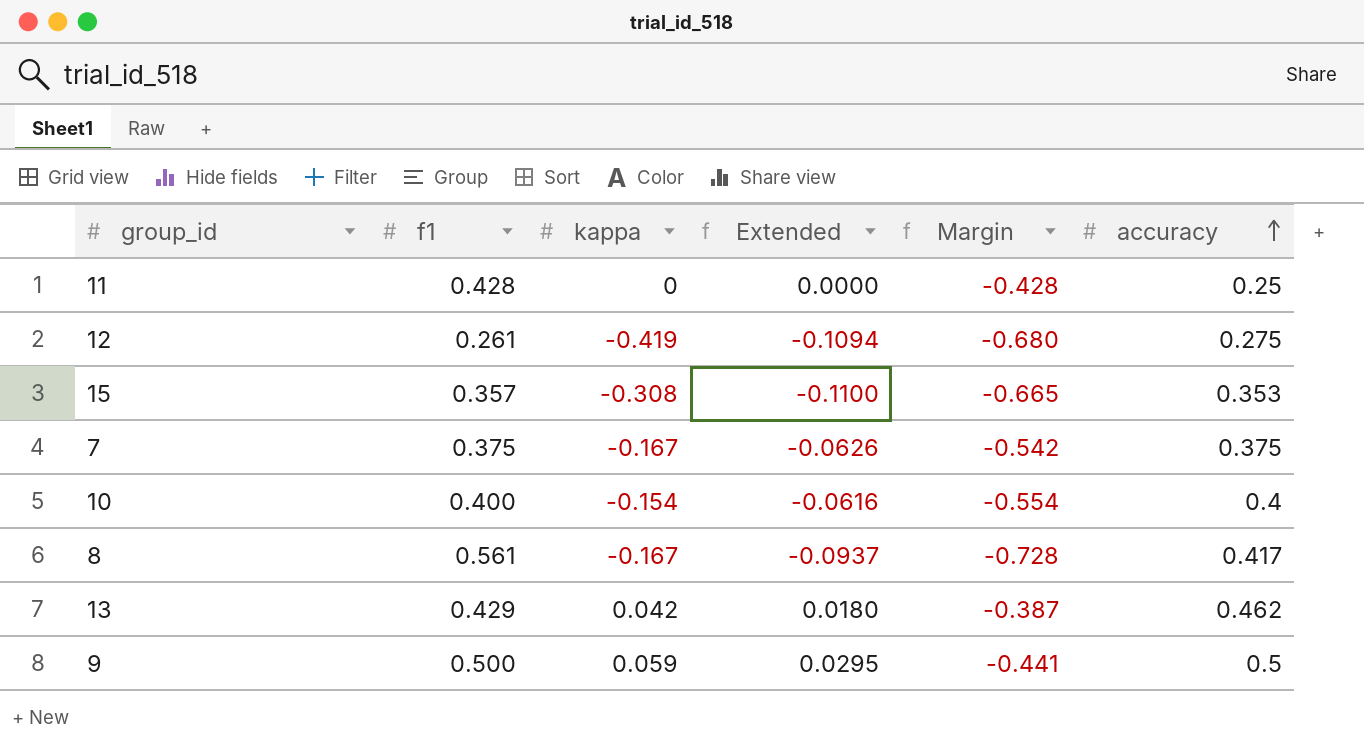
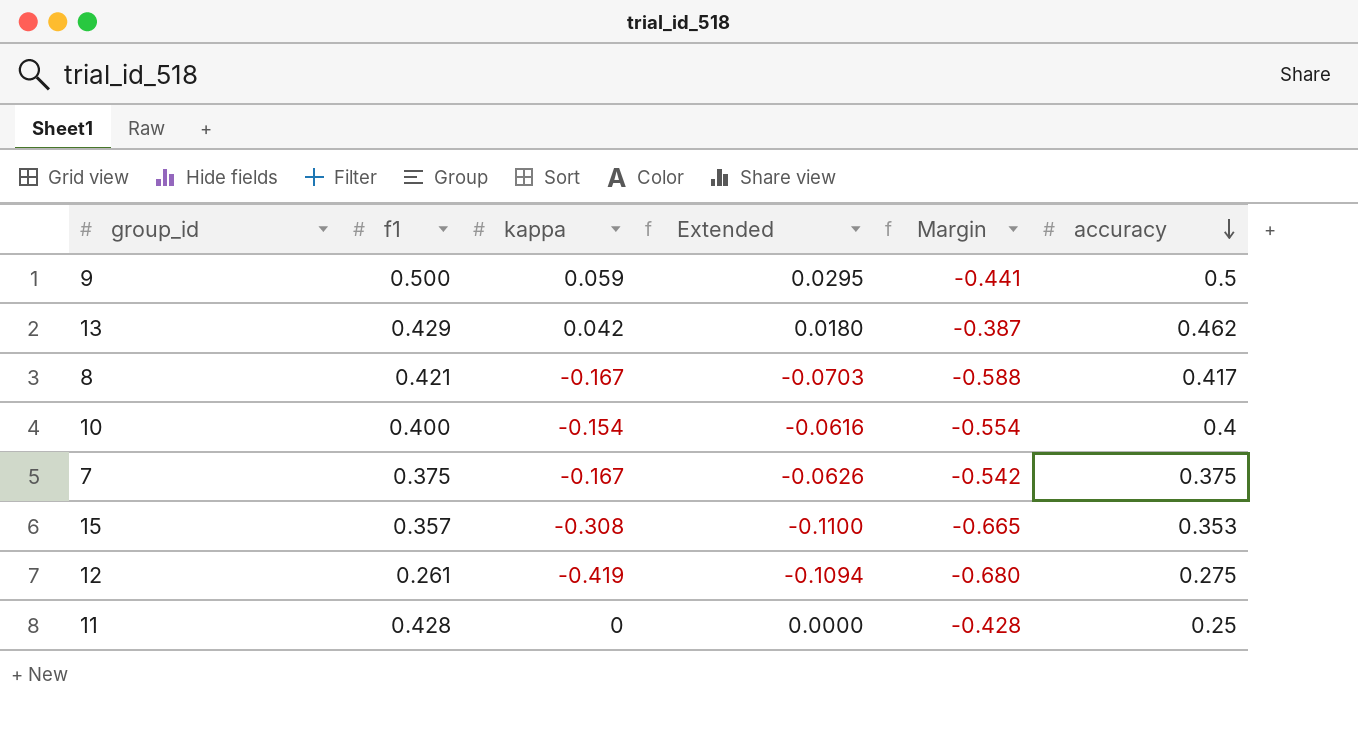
row order: accuracy ascending -> accuracy descending
8 | f1: 0.561 -> 0.421
8 | Extended: -0.0937 -> -0.0703
8 | Margin: -0.728 -> -0.588

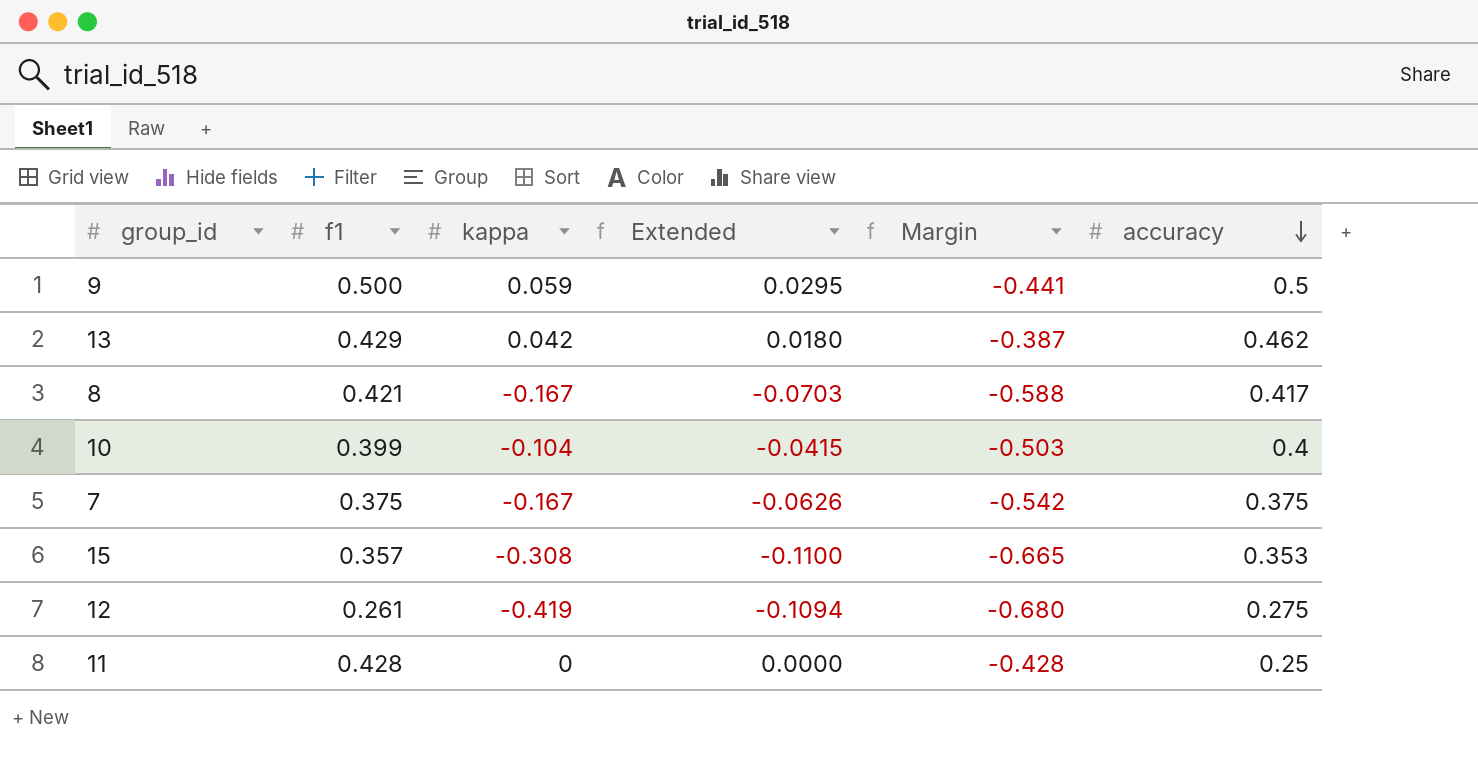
10 | f1: 0.400 -> 0.399
10 | kappa: -0.154 -> -0.104
10 | Extended: -0.0616 -> -0.0415
10 | Margin: -0.554 -> -0.503

